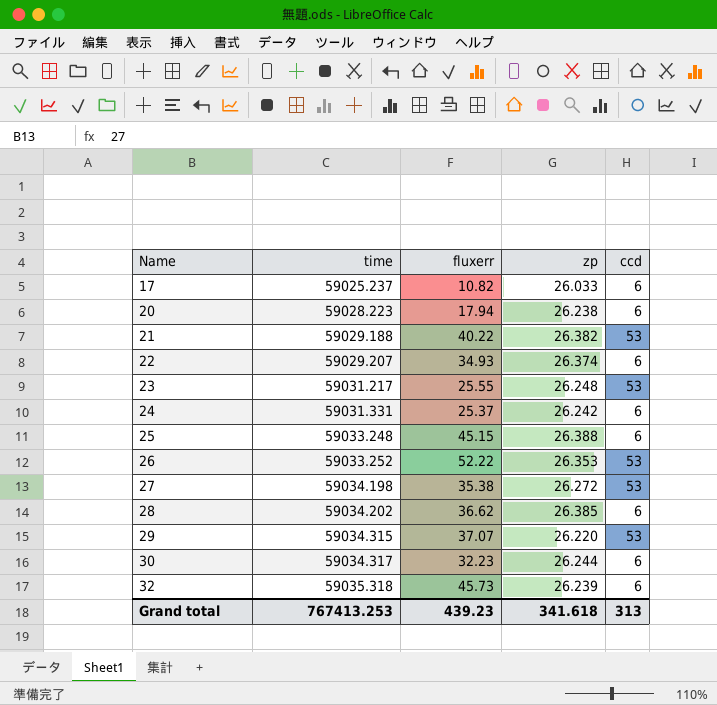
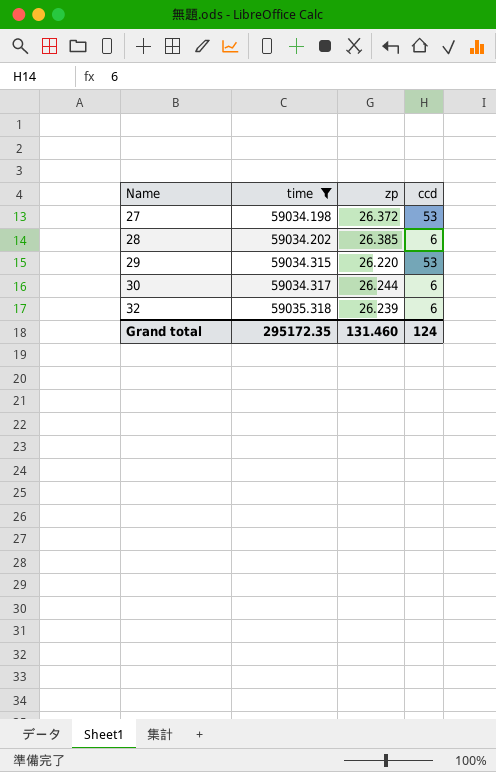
filter: none -> time >= 59034.198
column fluxerr | position: 3 -> none
27 | zp: 26.272 -> 26.372
Grand total | time: 767413.253 -> 295172.35
Grand total | zp: 341.618 -> 131.460
Grand total | ccd: 313 -> 124

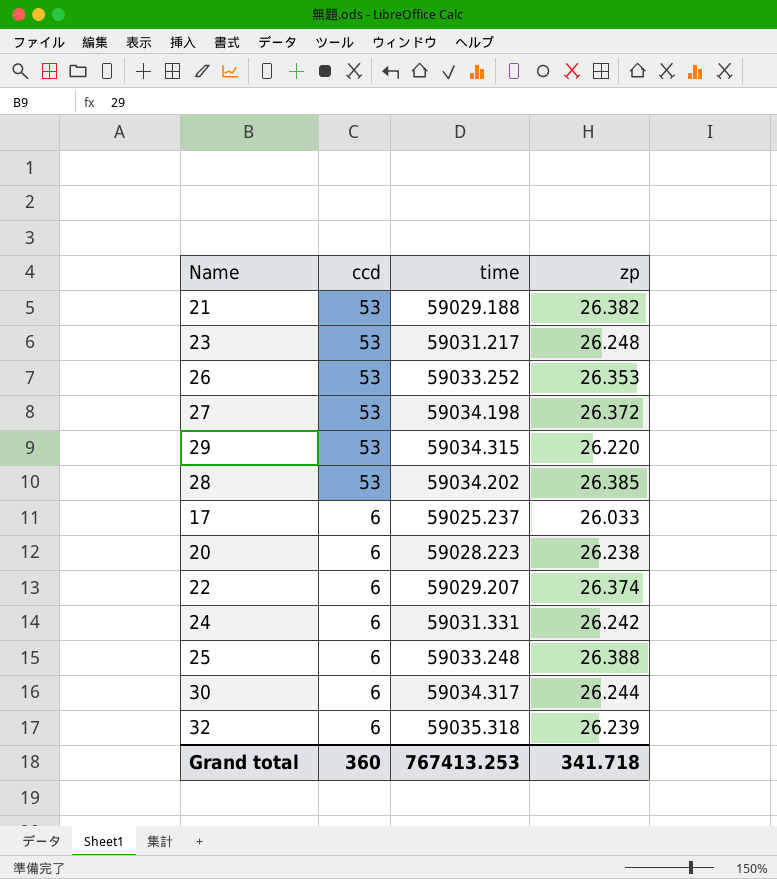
filter: time >= 59034.198 -> none
row order: Name ascending -> ccd descending
column ccd | position: 4 -> 2
28 | ccd: 6 -> 53
Grand total | ccd: 124 -> 360
Grand total | time: 295172.35 -> 767413.253
Grand total | zp: 131.460 -> 341.718

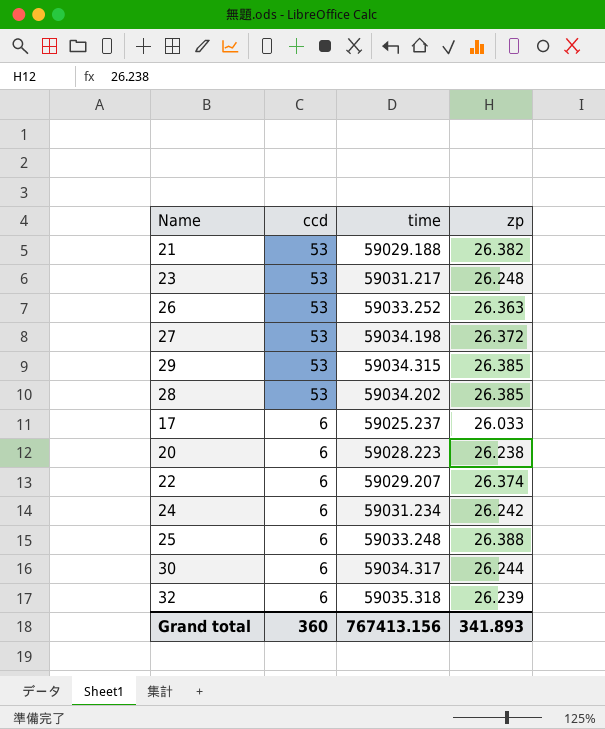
26 | zp: 26.353 -> 26.363
29 | zp: 26.220 -> 26.385
24 | time: 59031.331 -> 59031.234
Grand total | time: 767413.253 -> 767413.156
Grand total | zp: 341.718 -> 341.893

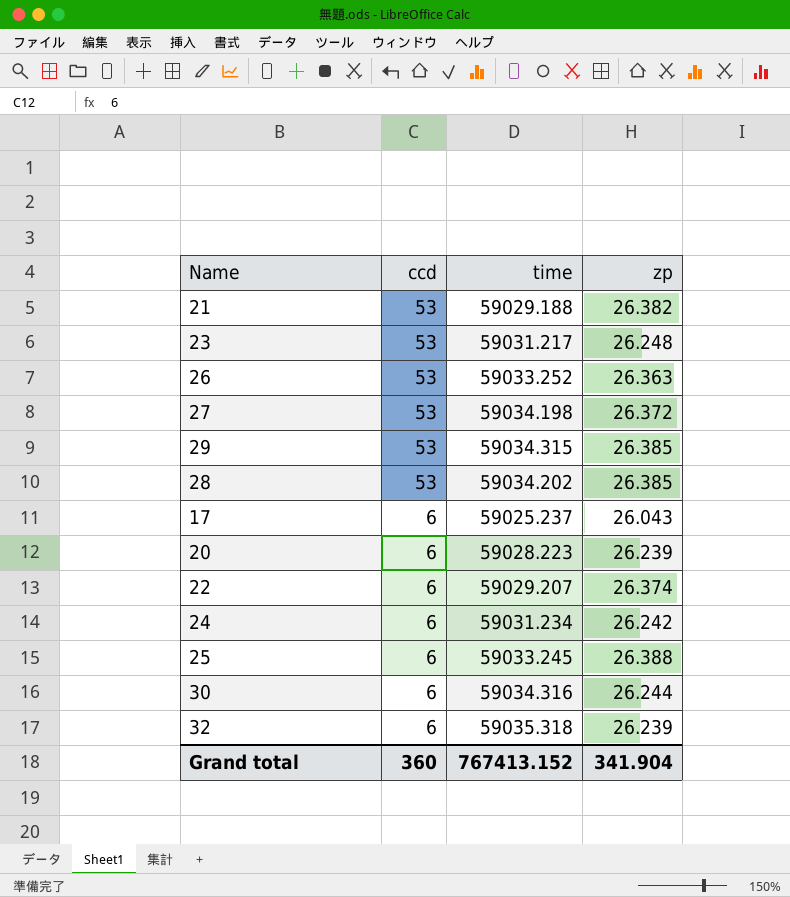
17 | zp: 26.033 -> 26.043
20 | zp: 26.238 -> 26.239
25 | time: 59033.248 -> 59033.245
30 | time: 59034.317 -> 59034.316
Grand total | time: 767413.156 -> 767413.152
Grand total | zp: 341.893 -> 341.904

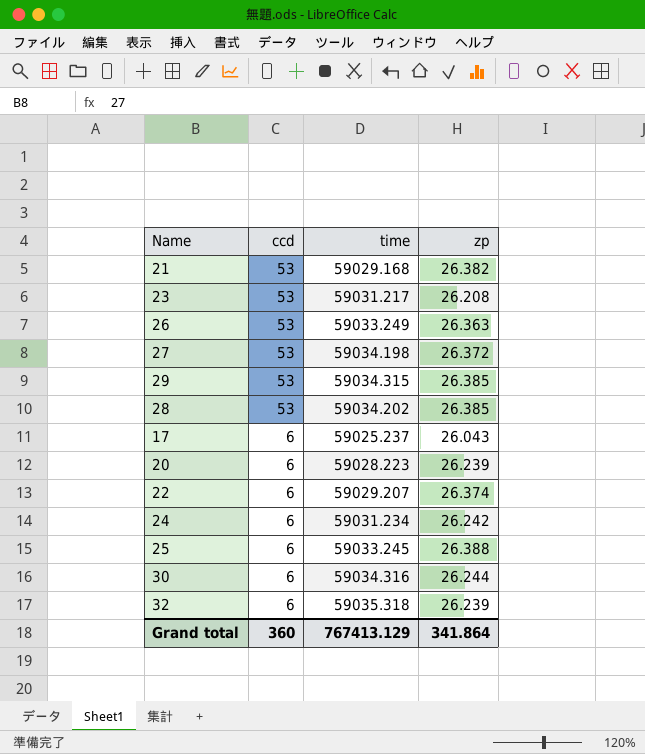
21 | time: 59029.188 -> 59029.168
23 | zp: 26.248 -> 26.208
26 | time: 59033.252 -> 59033.249
Grand total | time: 767413.152 -> 767413.129
Grand total | zp: 341.904 -> 341.864

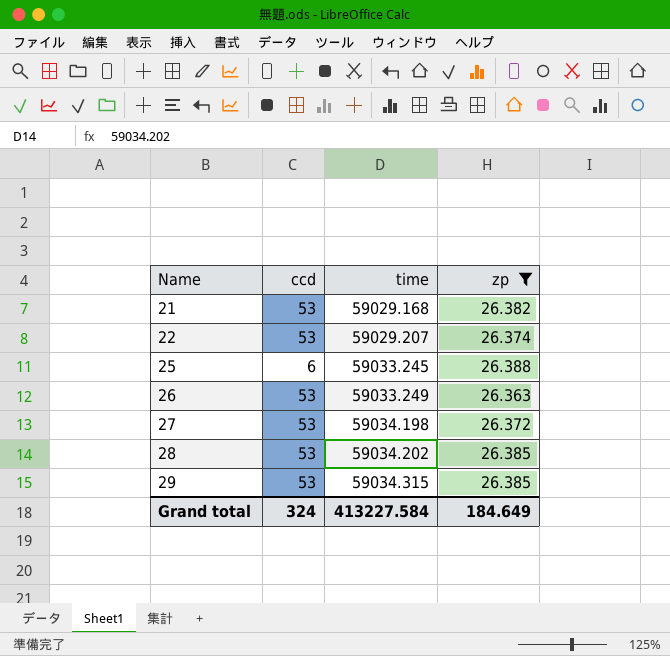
filter: none -> zp >= 26.363
row order: ccd descending -> Name ascending
22 | ccd: 6 -> 53
Grand total | ccd: 360 -> 324
Grand total | time: 767413.129 -> 413227.584
Grand total | zp: 341.864 -> 184.649

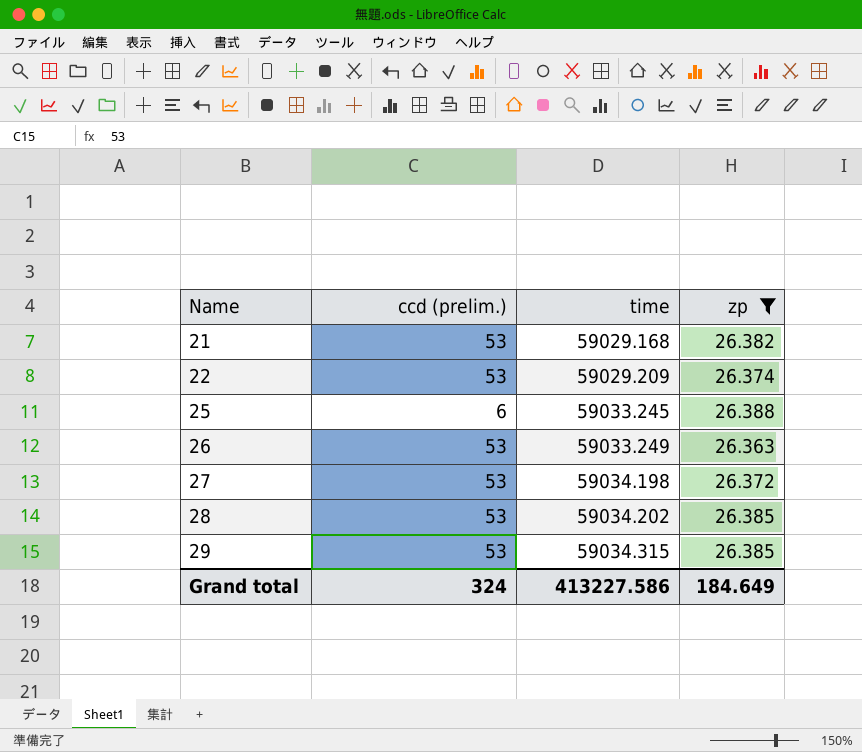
column name: ccd -> ccd (prelim.)
22 | time: 59029.207 -> 59029.209
Grand total | time: 413227.584 -> 413227.586

